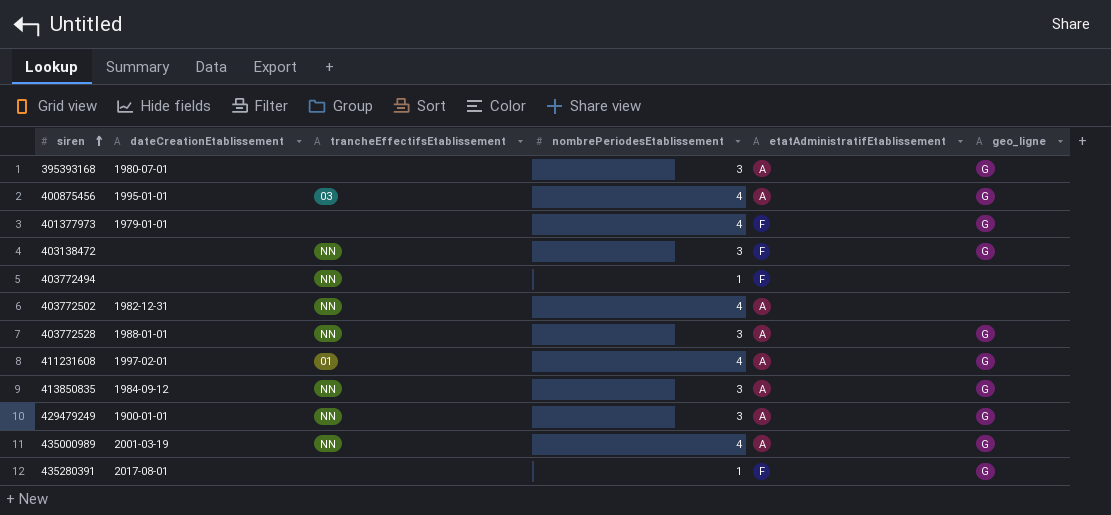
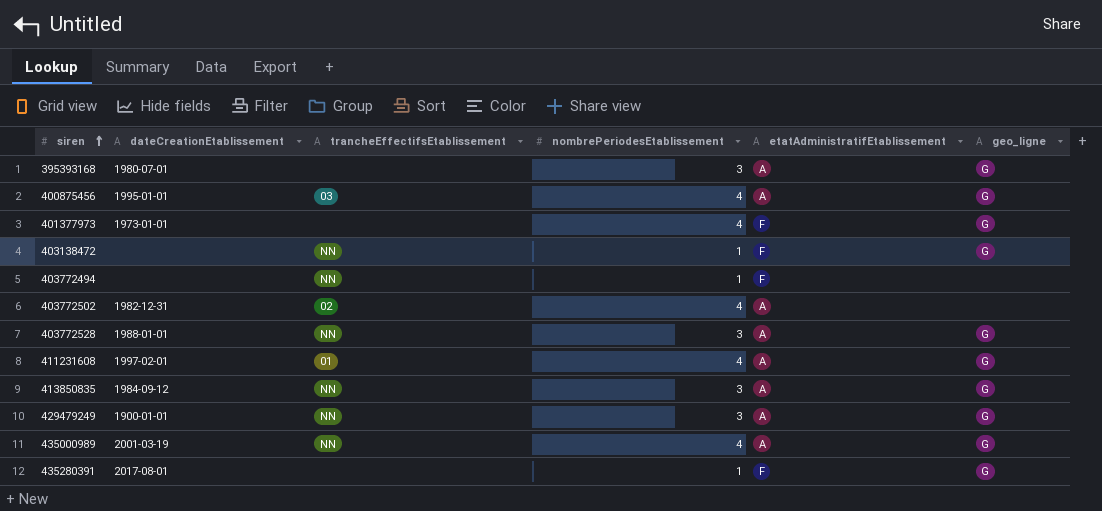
401377973 | dateCreationEtablissement: 1979-01-01 -> 1973-01-01
403138472 | nombrePeriodesEtablissement: 3 -> 1
403772502 | trancheEffectifsEtablissement: NN -> 02

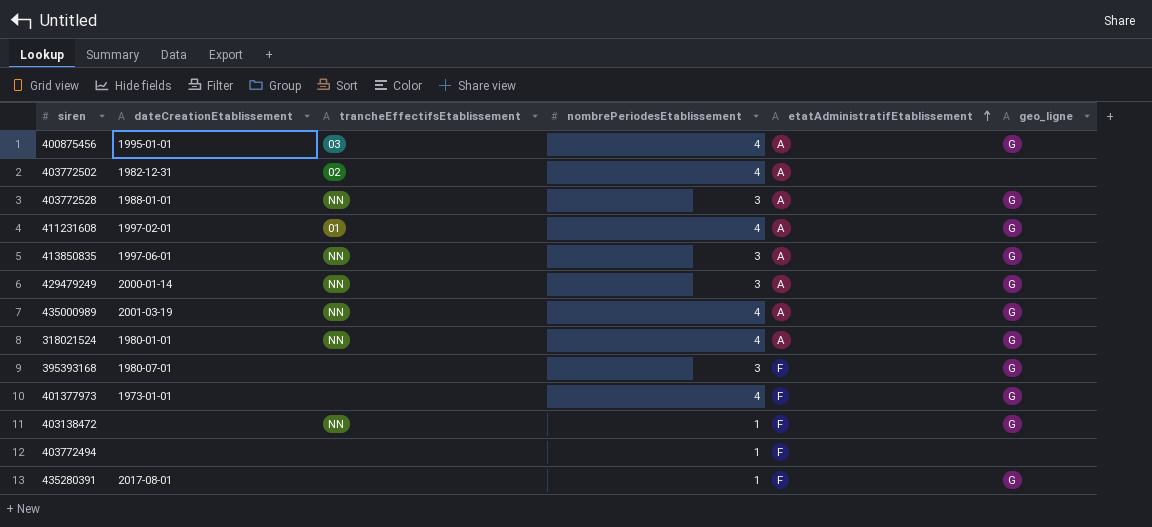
row order: siren ascending -> etatAdministratifEtablissement ascending
413850835 | dateCreationEtablissement: 1984-09-12 -> 1997-06-01
429479249 | dateCreationEtablissement: 1900-01-01 -> 2000-01-14
row 318021524: none -> 1980-01-01 | NN | 4 | A | G
395393168 | etatAdministratifEtablissement: A -> F
403772494 | trancheEffectifsEtablissement: NN -> none

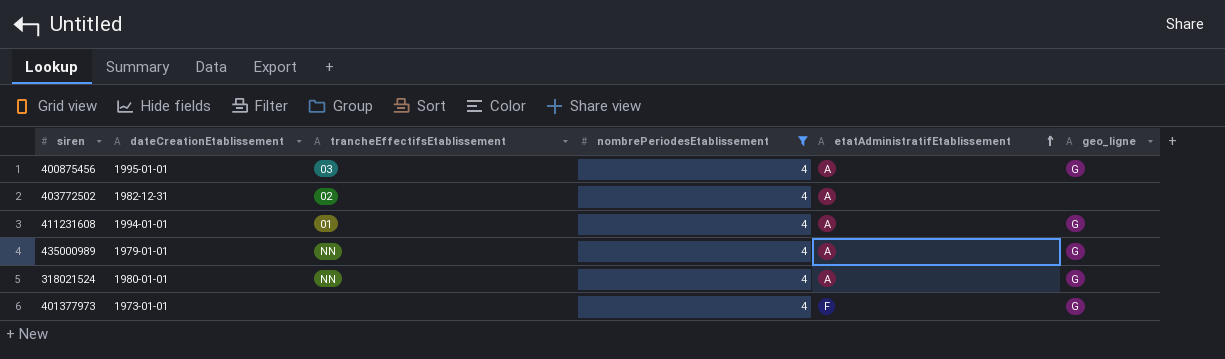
filter: none -> nombrePeriodesEtablissement = 4
411231608 | dateCreationEtablissement: 1997-02-01 -> 1994-01-01
435000989 | dateCreationEtablissement: 2001-03-19 -> 1979-01-01

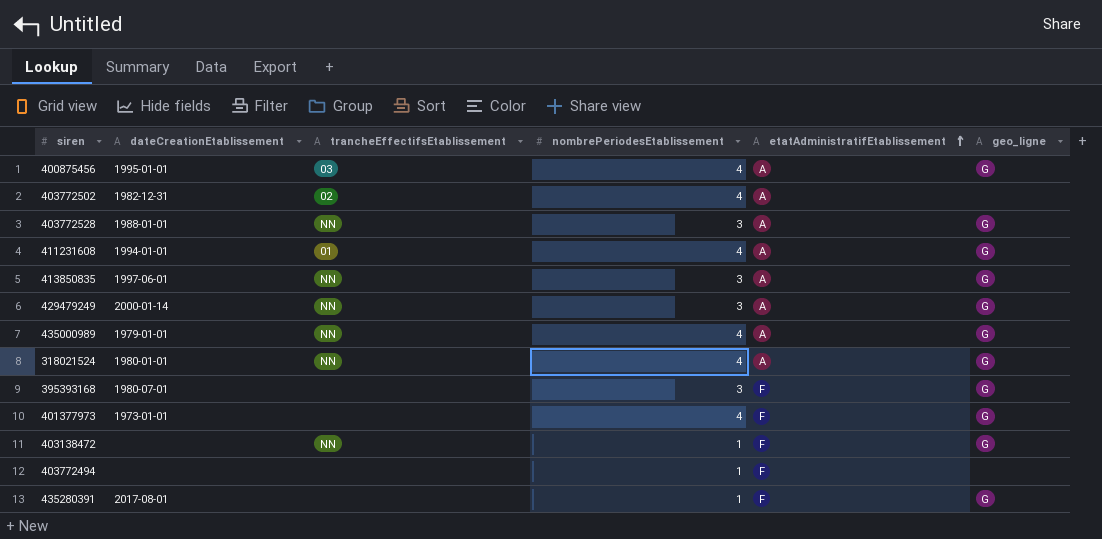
filter: nombrePeriodesEtablissement = 4 -> none

